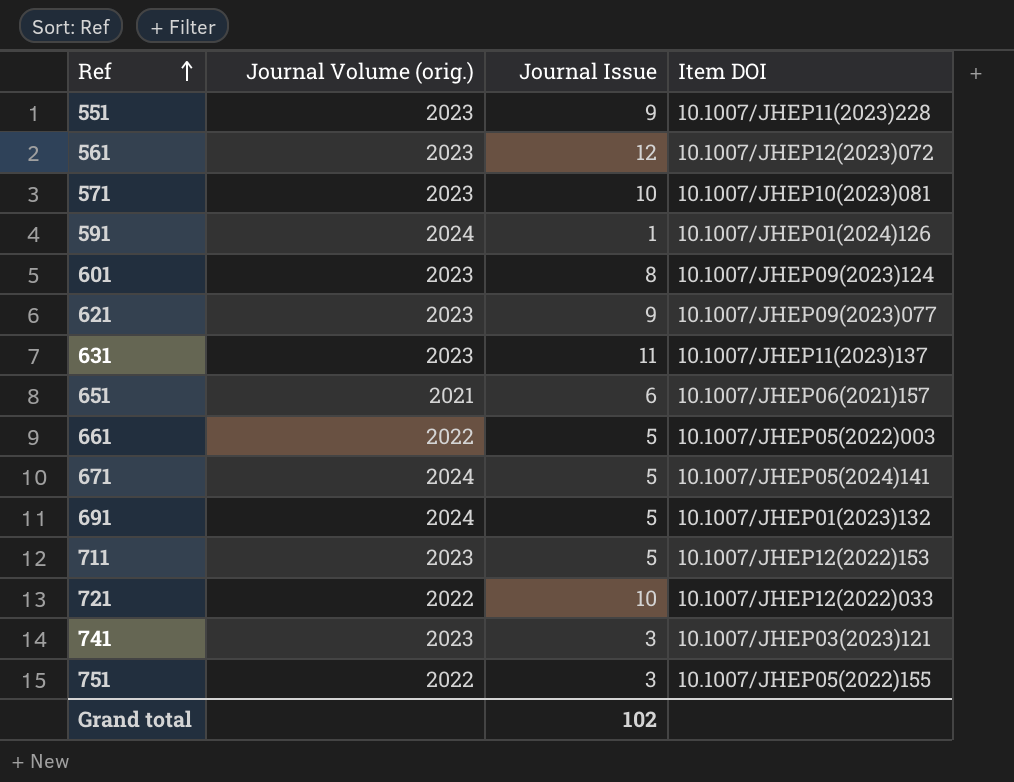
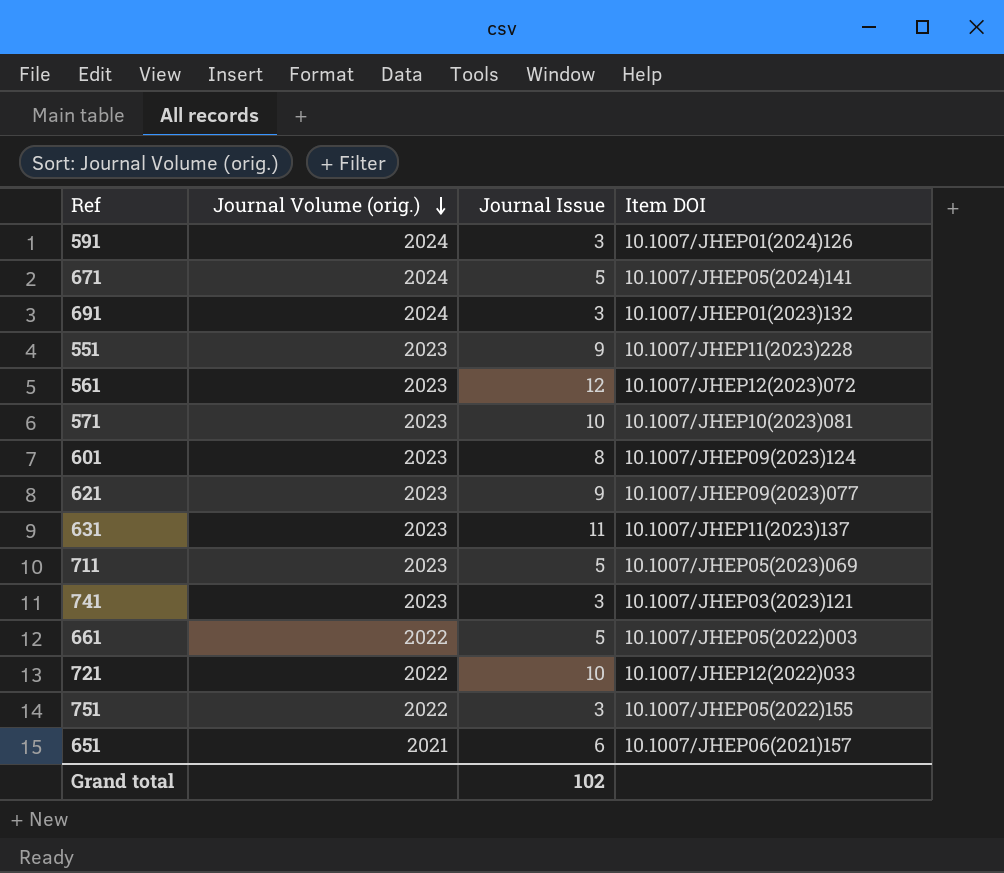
row order: Ref ascending -> Journal Volume (orig.) descending
591 | Journal Issue: 1 -> 3
691 | Journal Issue: 5 -> 3
711 | Item DOI: 10.1007/JHEP12(2022)153 -> 10.1007/JHEP05(2023)069

